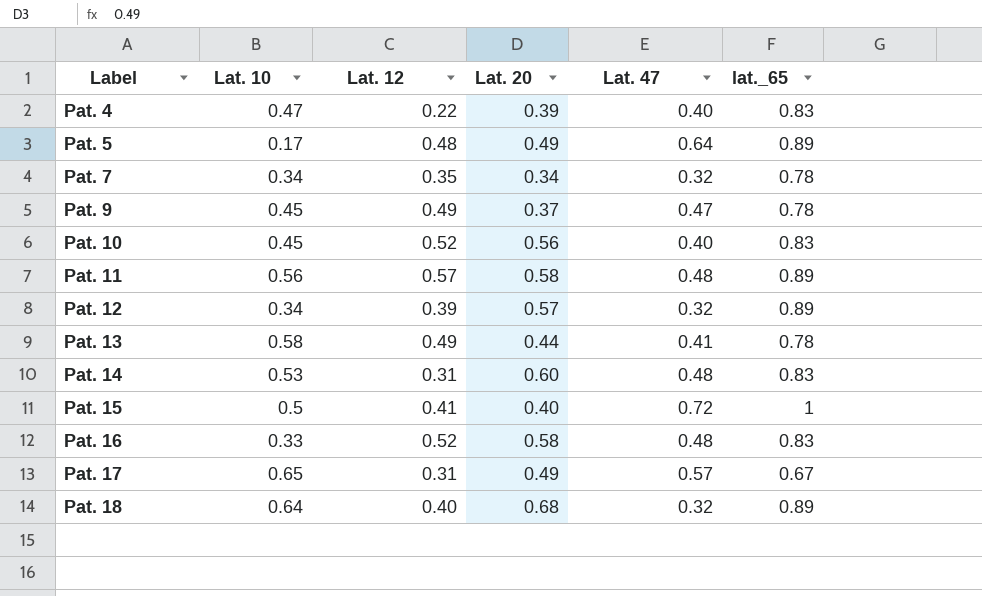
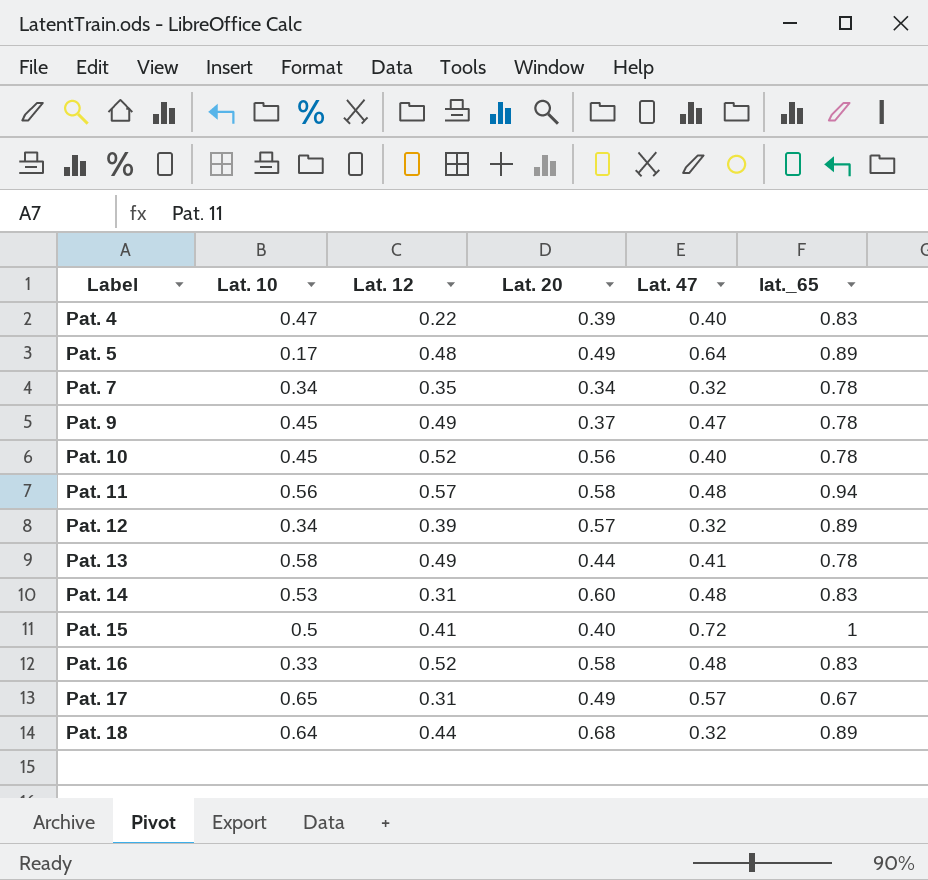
Pat. 10 | lat._65: 0.83 -> 0.78
Pat. 11 | lat._65: 0.89 -> 0.94
Pat. 18 | Lat. 12: 0.40 -> 0.44

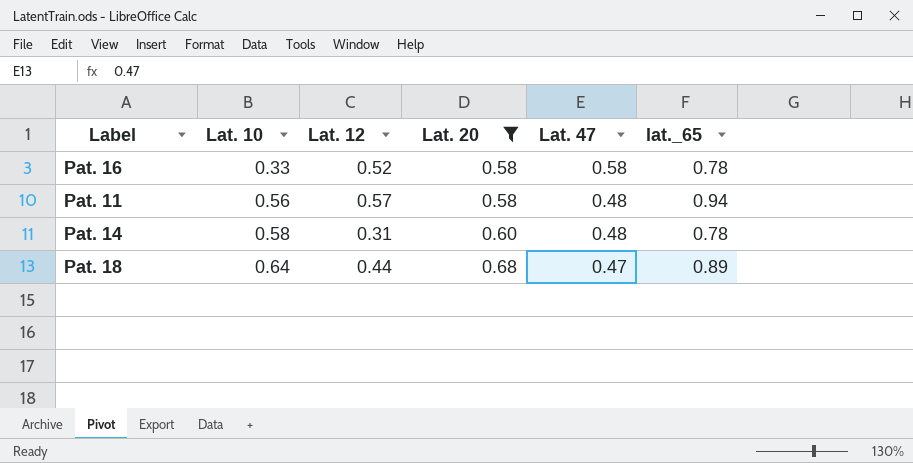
filter: none -> Lat. 20 >= 0.58
row order: Label ascending -> Lat. 10 ascending
Pat. 16 | Lat. 47: 0.48 -> 0.58
Pat. 16 | lat._65: 0.83 -> 0.78
Pat. 14 | Lat. 10: 0.53 -> 0.58
Pat. 14 | lat._65: 0.83 -> 0.78
Pat. 18 | Lat. 47: 0.32 -> 0.47

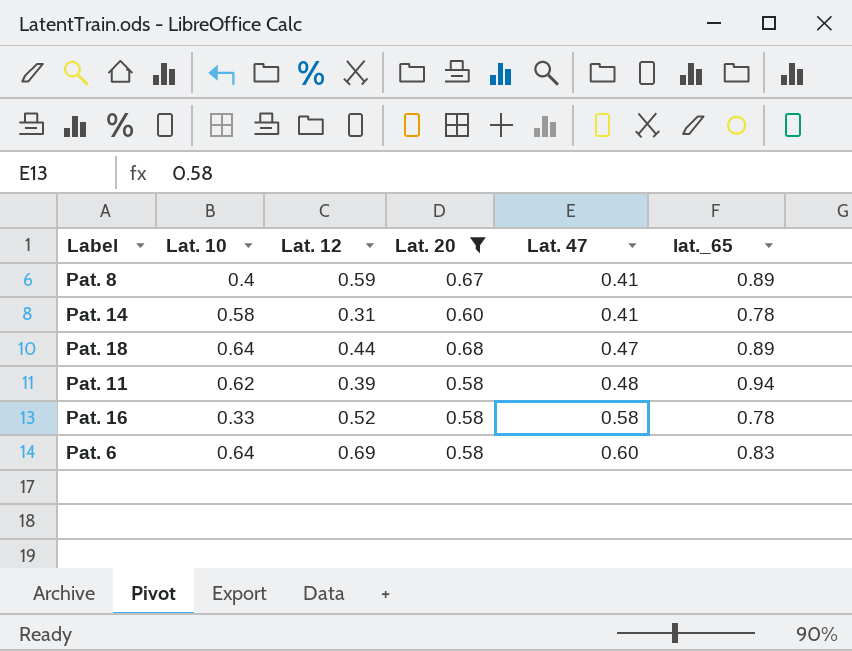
row order: Lat. 10 ascending -> Lat. 47 ascending
row Pat. 8: none -> 0.4 | 0.59 | 0.67 | 0.41 | 0.89
Pat. 14 | Lat. 47: 0.48 -> 0.41
Pat. 11 | Lat. 10: 0.56 -> 0.62
Pat. 11 | Lat. 12: 0.57 -> 0.39
row Pat. 6: none -> 0.64 | 0.69 | 0.58 | 0.60 | 0.83

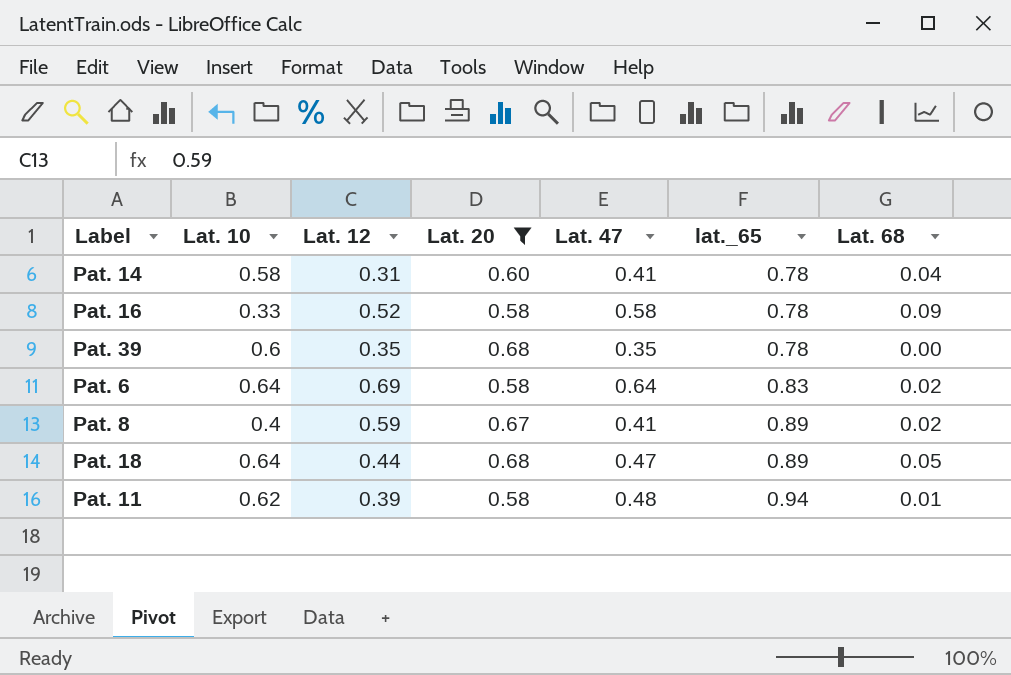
row order: Lat. 47 ascending -> lat._65 ascending
column Lat. 68 | position: none -> 7
row Pat. 39: none -> 0.6 | 0.35 | 0.68 | 0.35 | 0.78 | 0.00
Pat. 6 | Lat. 47: 0.60 -> 0.64

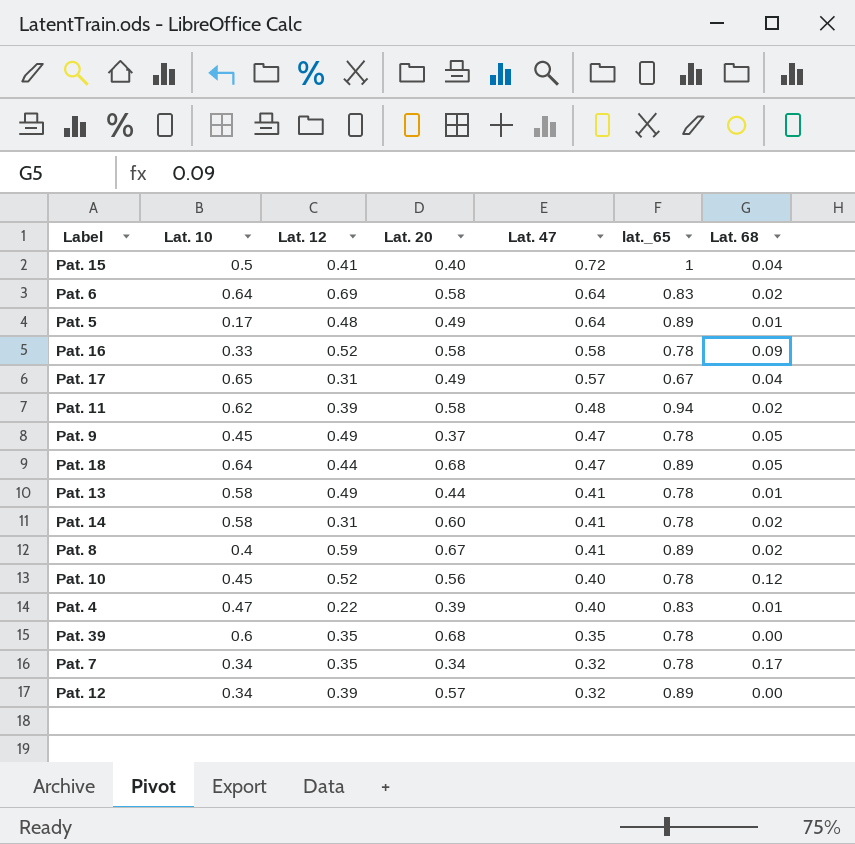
filter: Lat. 20 >= 0.58 -> none
row order: lat._65 ascending -> Lat. 47 descending
Pat. 11 | Lat. 68: 0.01 -> 0.02
Pat. 14 | Lat. 68: 0.04 -> 0.02

